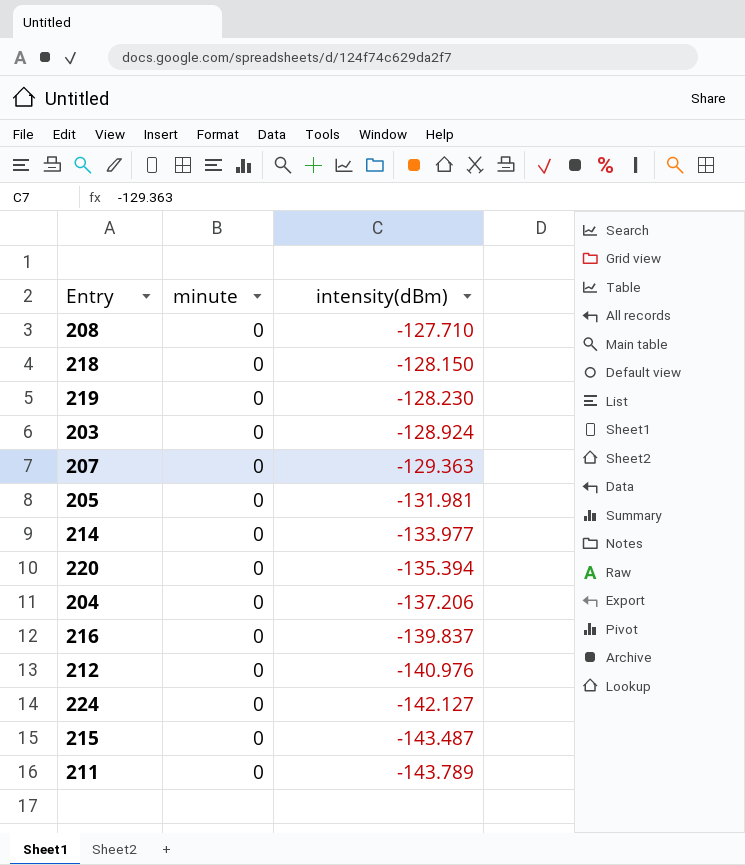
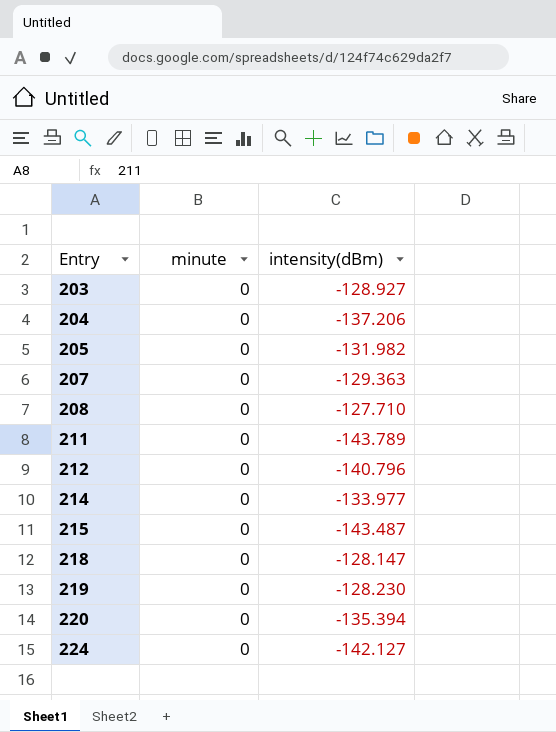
row order: intensity(dBm) descending -> Entry ascending
row 216: 0 | -139.837 -> none
203 | intensity(dBm): -128.924 -> -128.927
205 | intensity(dBm): -131.981 -> -131.982
212 | intensity(dBm): -140.976 -> -140.796
218 | intensity(dBm): -128.150 -> -128.147

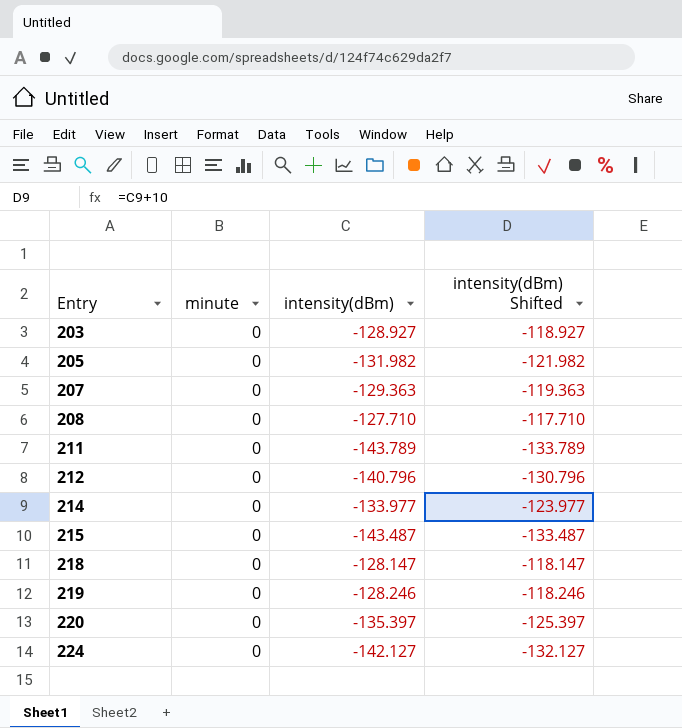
column intensity(dBm) Shifted | formula: none -> [intensity(dBm)] + 10
row 204: 0 | -137.206 -> none
219 | intensity(dBm): -128.230 -> -128.246
220 | intensity(dBm): -135.394 -> -135.397

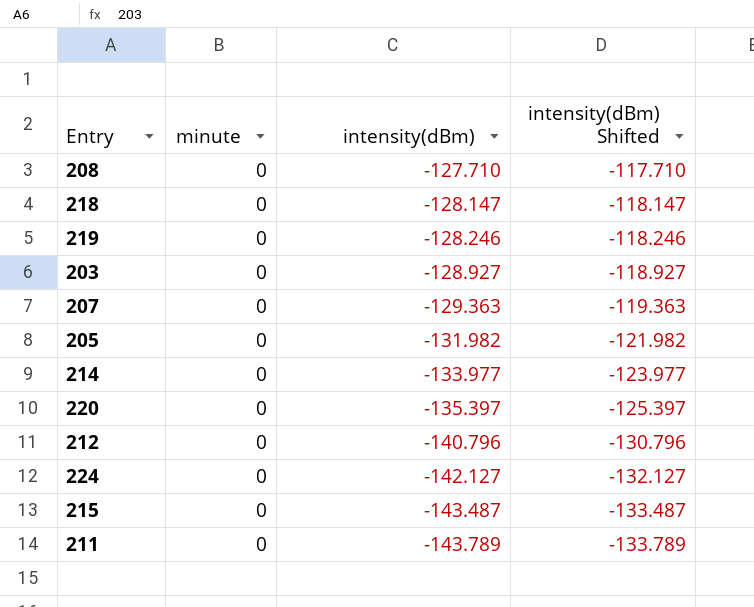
row order: Entry ascending -> intensity(dBm) descending

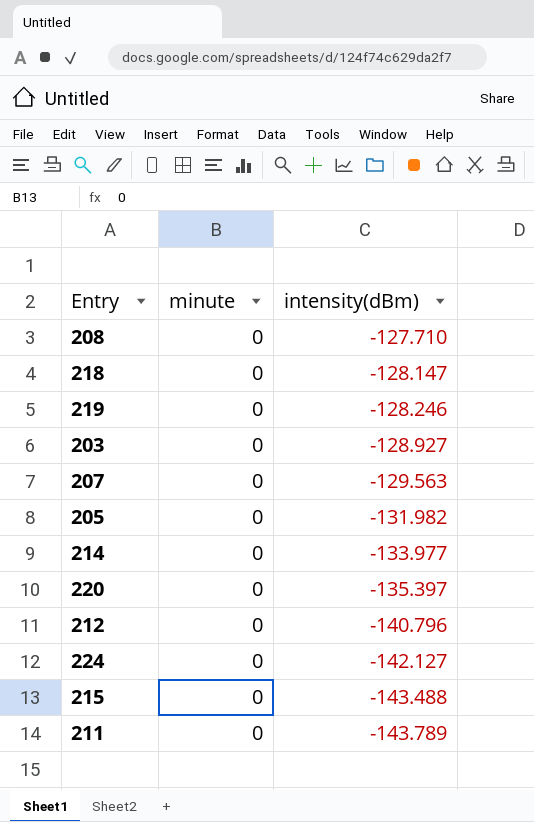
column intensity(dBm) Shifted | formula: [intensity(dBm)] + 10 -> none
207 | intensity(dBm): -129.363 -> -129.563
215 | intensity(dBm): -143.487 -> -143.488

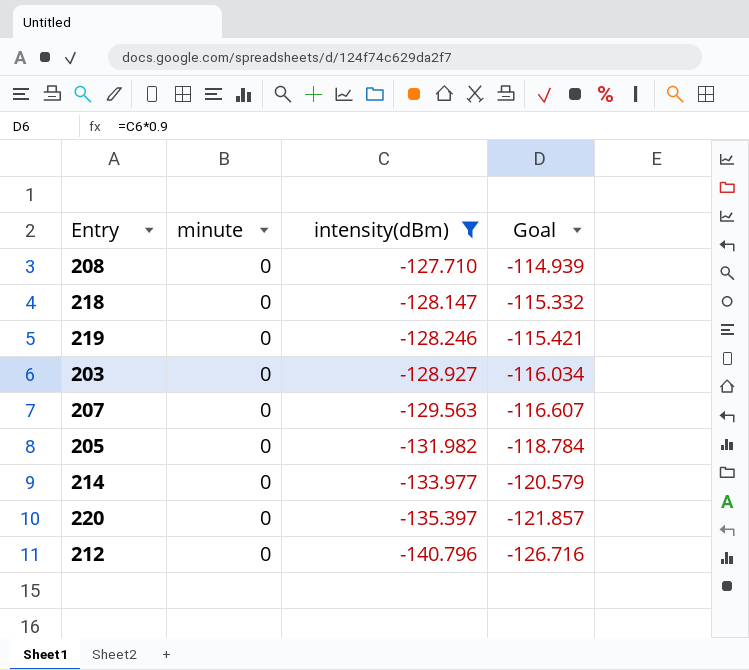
filter: none -> intensity(dBm) >= -140.796
column Goal | formula: none -> [intensity(dBm)] * 0.9

